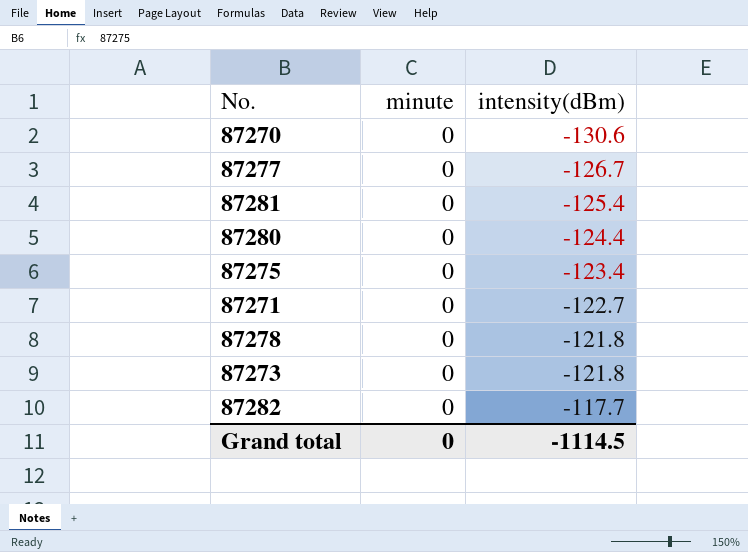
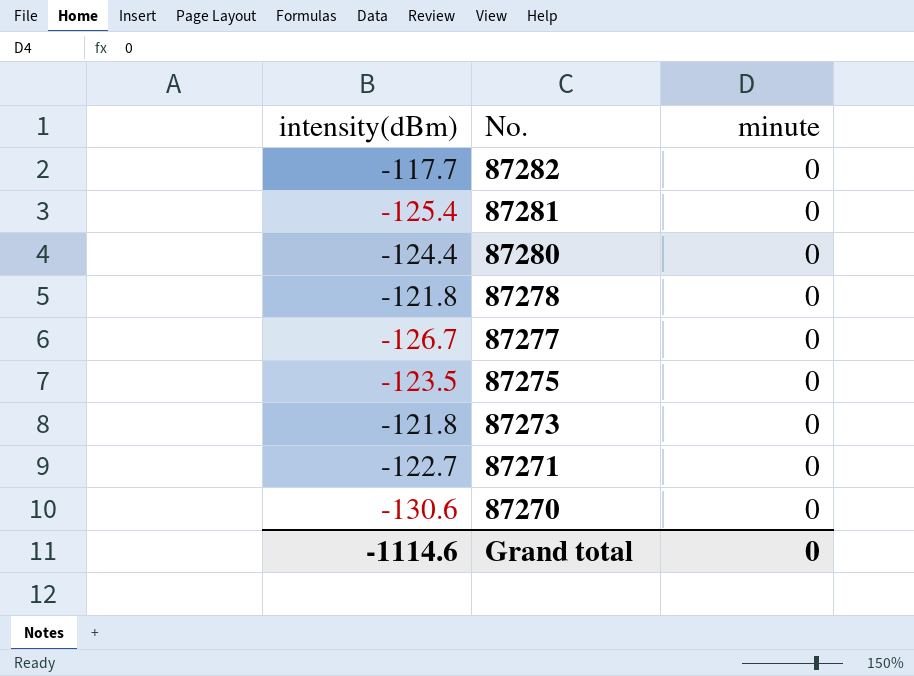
row order: intensity(dBm) ascending -> No. descending
column intensity(dBm) | position: 3 -> 1
87275 | intensity(dBm): -123.4 -> -123.5
Grand total | intensity(dBm): -1114.5 -> -1114.6

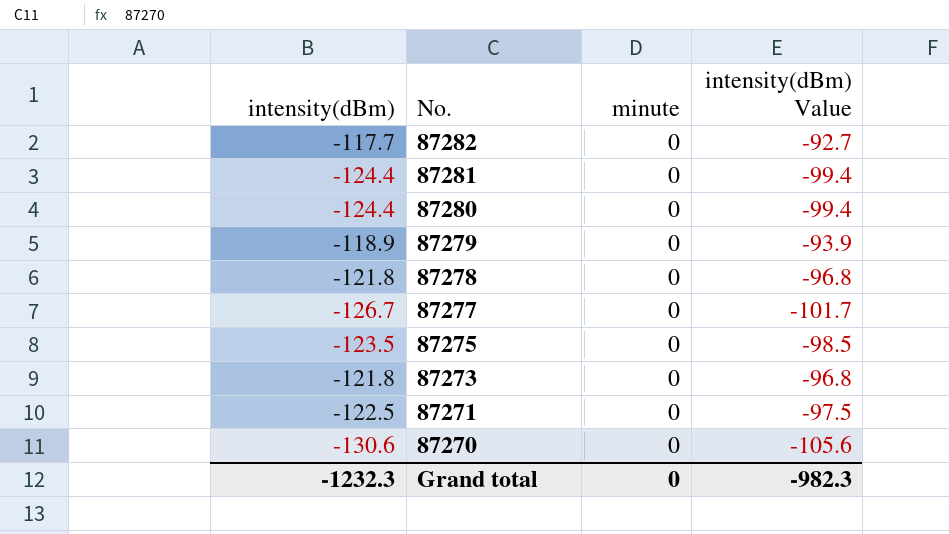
column intensity(dBm) Value | formula: none -> [intensity(dBm)] + 25
87281 | intensity(dBm): -125.4 -> -124.4
row 87279: none -> -118.9 | 0 | -93.9
87271 | intensity(dBm): -122.7 -> -122.5
Grand total | intensity(dBm): -1114.6 -> -1232.3

